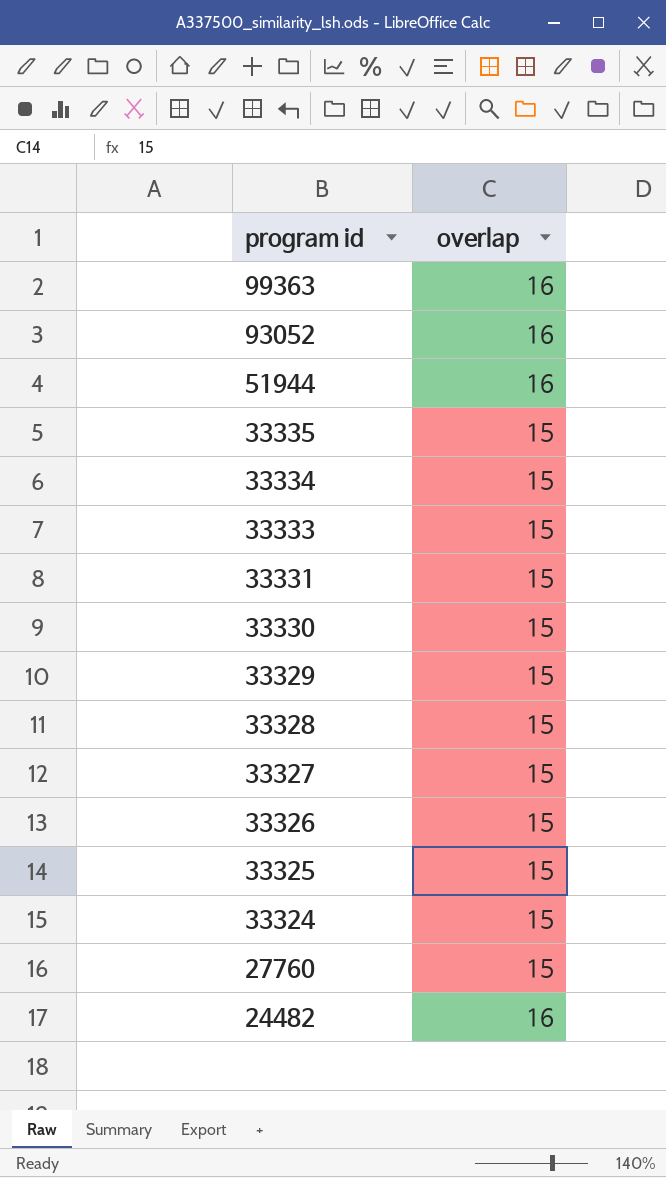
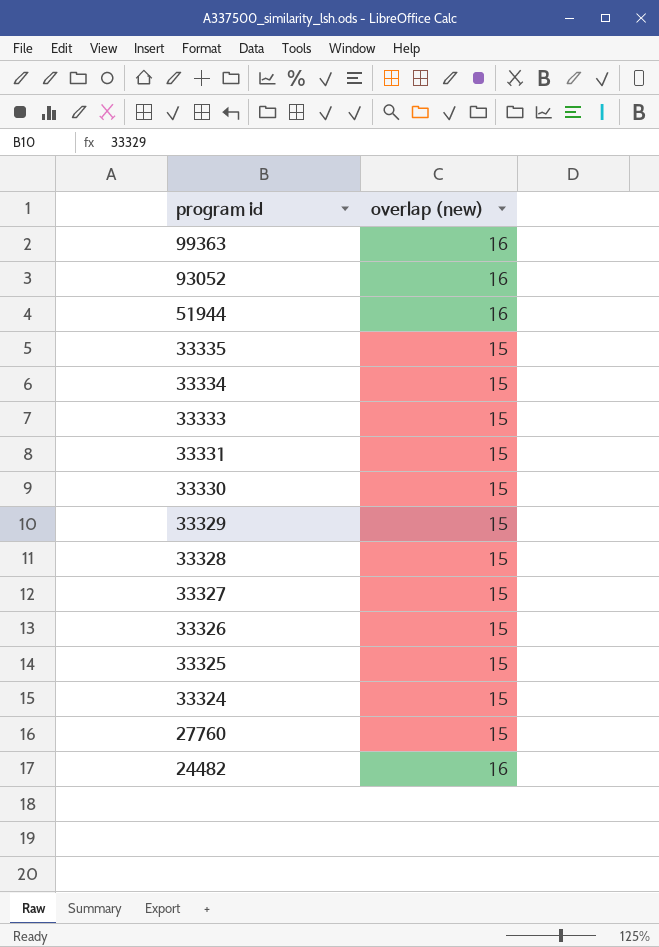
column name: overlap -> overlap (new)

